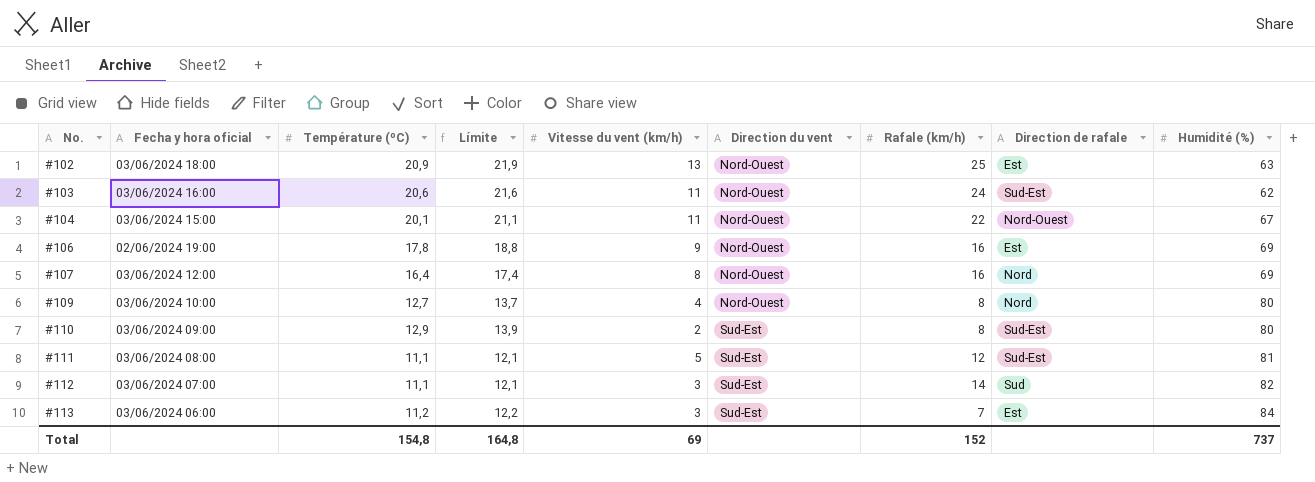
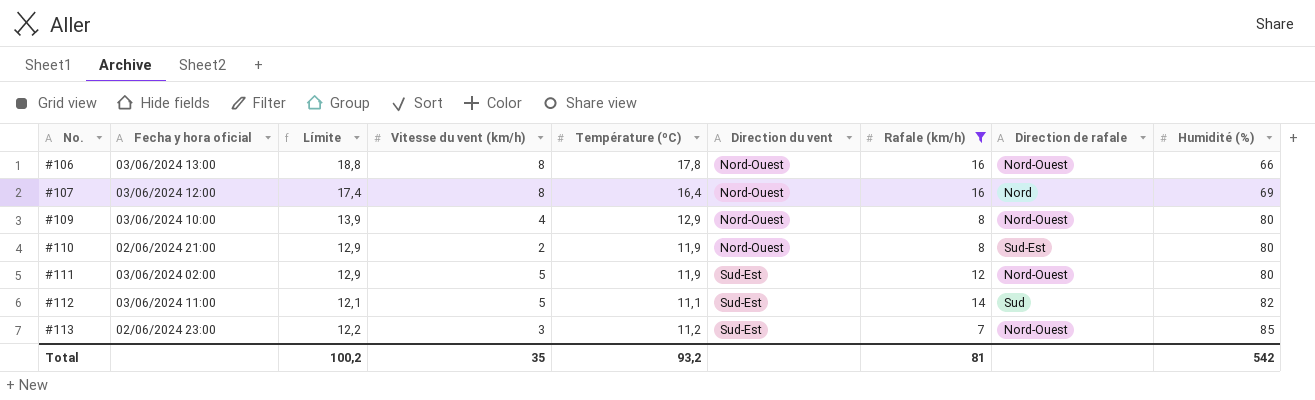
filter: none -> Rafale (km/h) <= 16
column Température (ºC) | position: 3 -> 5
#106 | Fecha y hora oficial: 02/06/2024 19:00 -> 03/06/2024 13:00
#106 | Vitesse du vent (km/h): 9 -> 8
#106 | Direction de rafale: Est -> Nord-Ouest
#106 | Humidité (%): 69 -> 66
#109 | Límite: 13,7 -> 13,9
#109 | Température (ºC): 12,7 -> 12,9
#109 | Direction de rafale: Nord -> Nord-Ouest
#110 | Fecha y hora oficial: 03/06/2024 09:00 -> 02/06/2024 21:00
#110 | Límite: 13,9 -> 12,9
#110 | Température (ºC): 12,9 -> 11,9
#110 | Direction du vent: Sud-Est -> Nord-Ouest
#111 | Fecha y hora oficial: 03/06/2024 08:00 -> 03/06/2024 02:00
#111 | Límite: 12,1 -> 12,9
#111 | Température (ºC): 11,1 -> 11,9
#111 | Direction de rafale: Sud-Est -> Nord-Ouest
#111 | Humidité (%): 81 -> 80
#112 | Fecha y hora oficial: 03/06/2024 07:00 -> 03/06/2024 11:00
#112 | Vitesse du vent (km/h): 3 -> 5
#113 | Fecha y hora oficial: 03/06/2024 06:00 -> 02/06/2024 23:00
#113 | Direction de rafale: Est -> Nord-Ouest
#113 | Humidité (%): 84 -> 85
Total | Límite: 164,8 -> 100,2
Total | Vitesse du vent (km/h): 69 -> 35
Total | Température (ºC): 154,8 -> 93,2
Total | Rafale (km/h): 152 -> 81
Total | Humidité (%): 737 -> 542

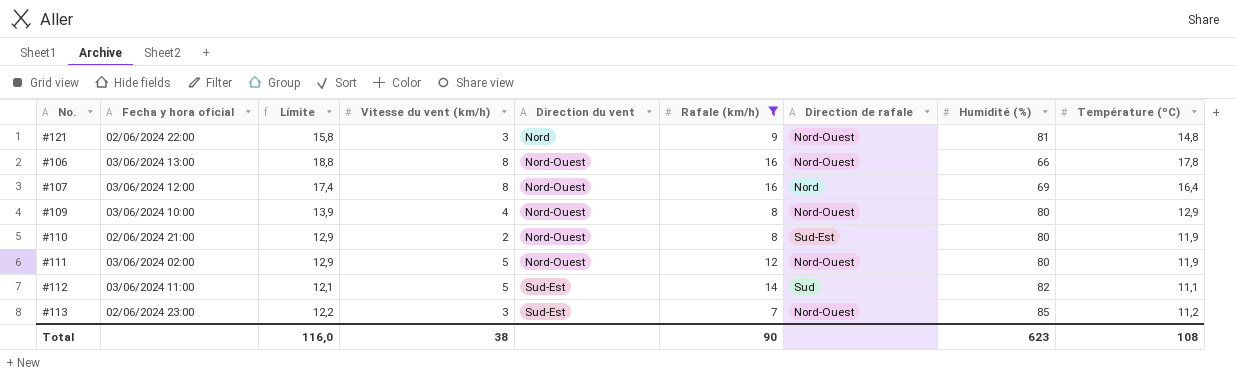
column Température (ºC) | position: 5 -> 9
row #121: none -> 02/06/2024 22:00 | 15,8 | 3 | Nord | 9 | Nord-Ouest | 81 | 14,8
#111 | Direction du vent: Sud-Est -> Nord-Ouest
Total | Límite: 100,2 -> 116,0
Total | Vitesse du vent (km/h): 35 -> 38
Total | Rafale (km/h): 81 -> 90
Total | Humidité (%): 542 -> 623
Total | Température (ºC): 93,2 -> 108

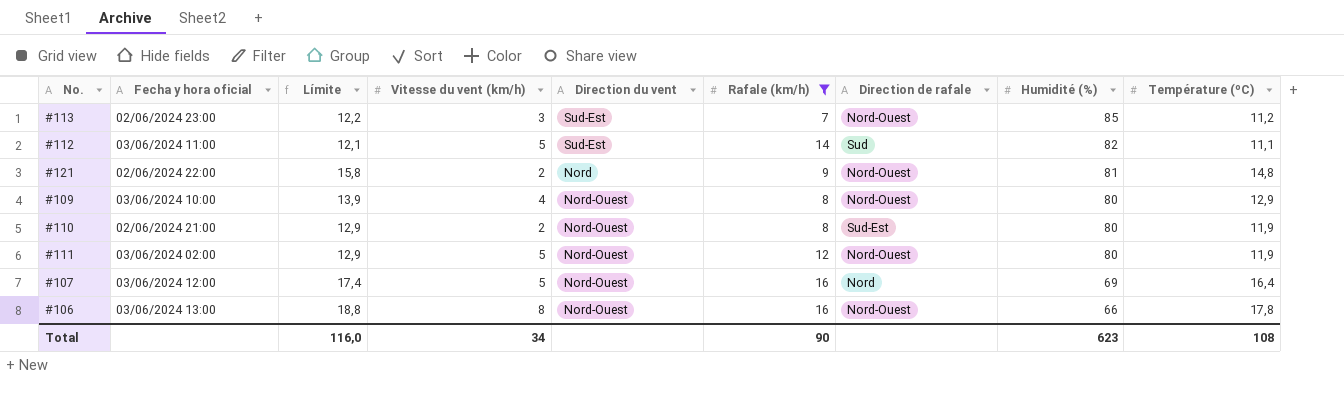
row order: Direction du vent ascending -> Humidité (%) descending
#121 | Vitesse du vent (km/h): 3 -> 2
#107 | Vitesse du vent (km/h): 8 -> 5
Total | Vitesse du vent (km/h): 38 -> 34

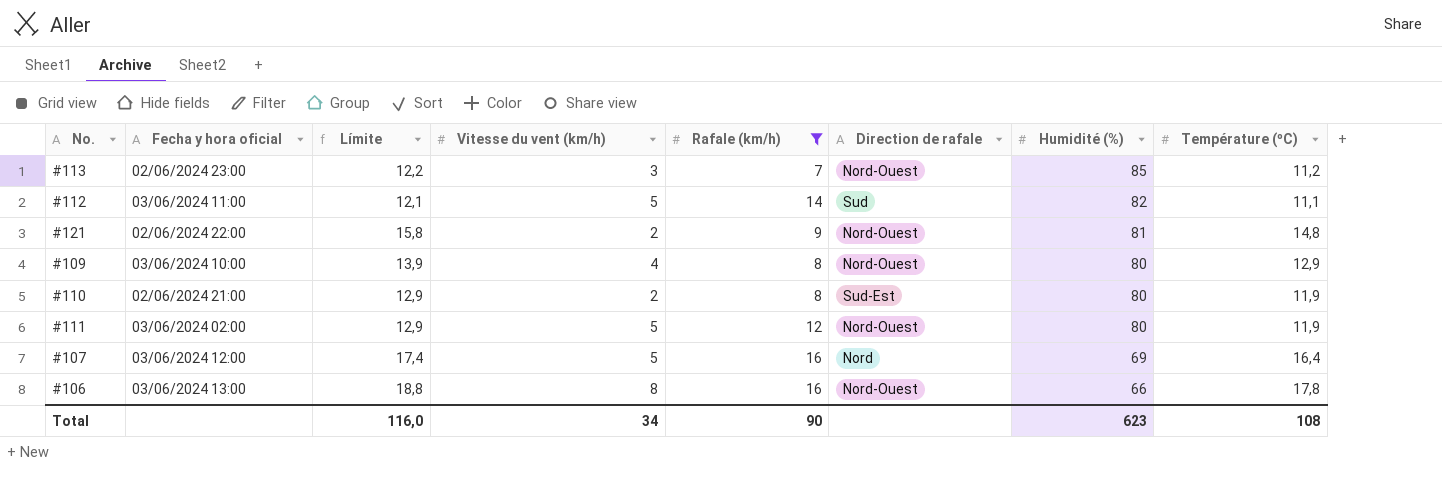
column Direction du vent | position: 5 -> none

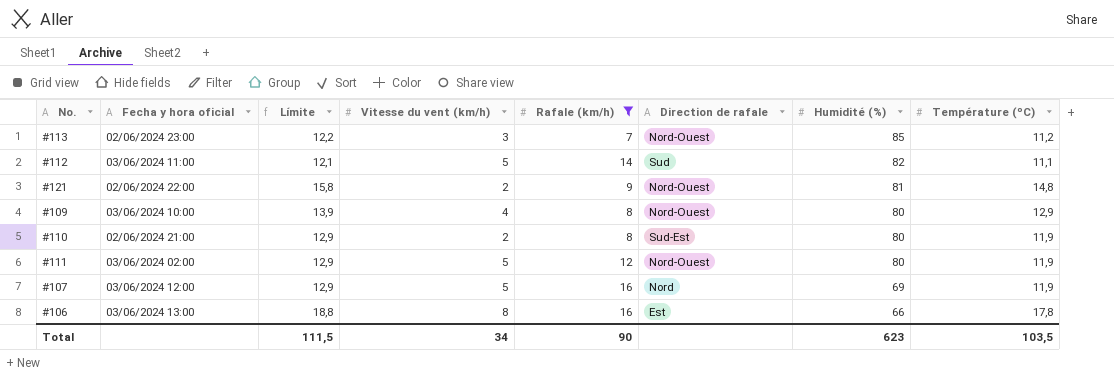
#107 | Límite: 17,4 -> 12,9
#107 | Température (ºC): 16,4 -> 11,9
#106 | Direction de rafale: Nord-Ouest -> Est
Total | Límite: 116,0 -> 111,5
Total | Température (ºC): 108 -> 103,5

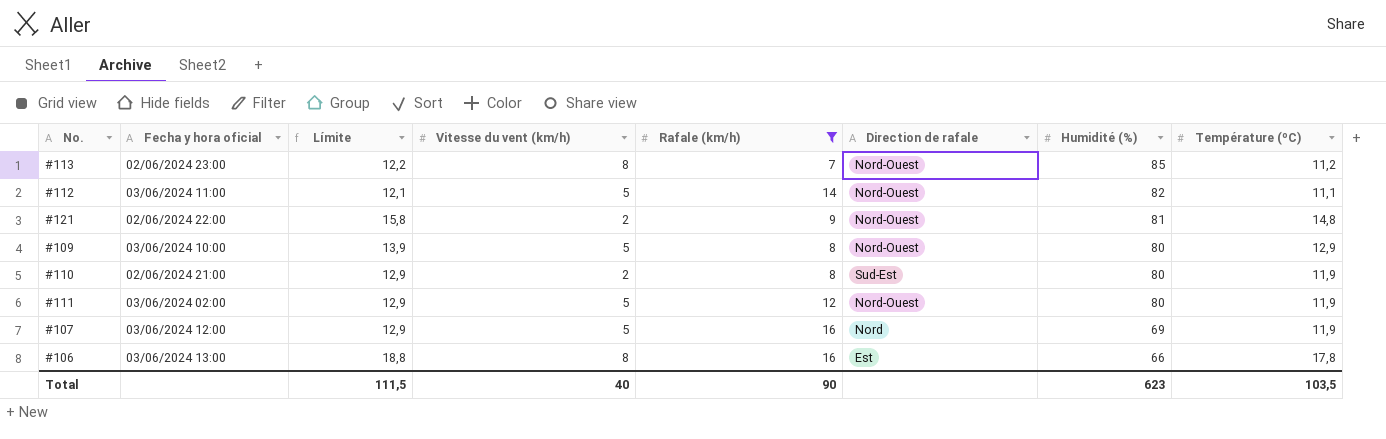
#113 | Vitesse du vent (km/h): 3 -> 8
#112 | Direction de rafale: Sud -> Nord-Ouest
#109 | Vitesse du vent (km/h): 4 -> 5
Total | Vitesse du vent (km/h): 34 -> 40

